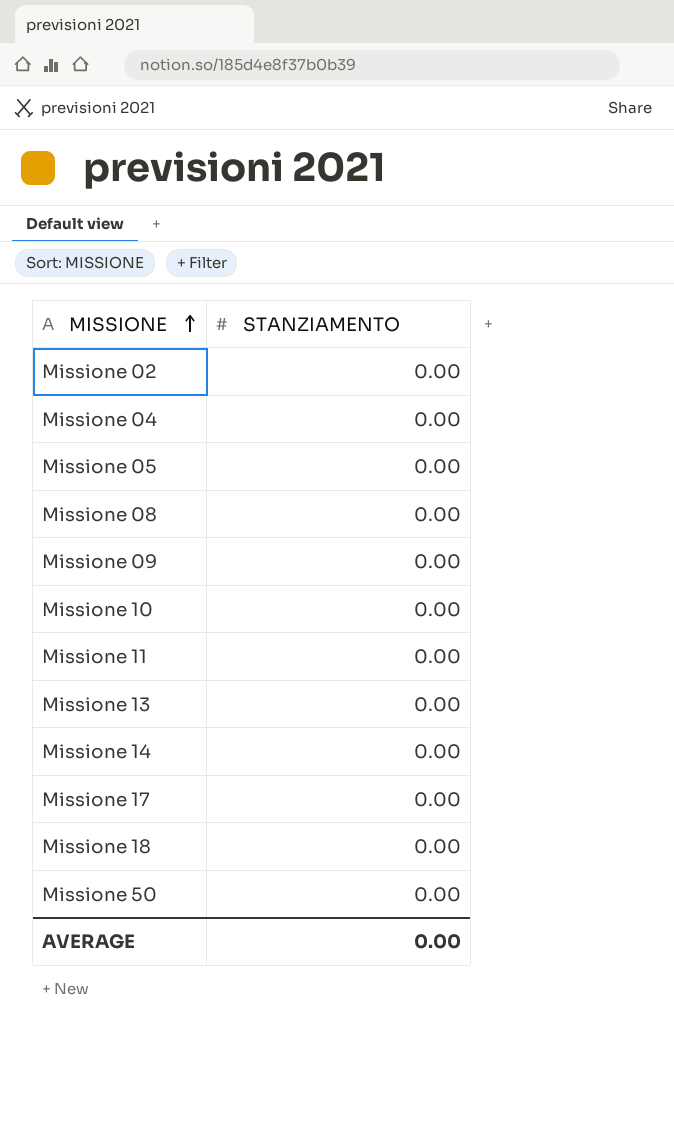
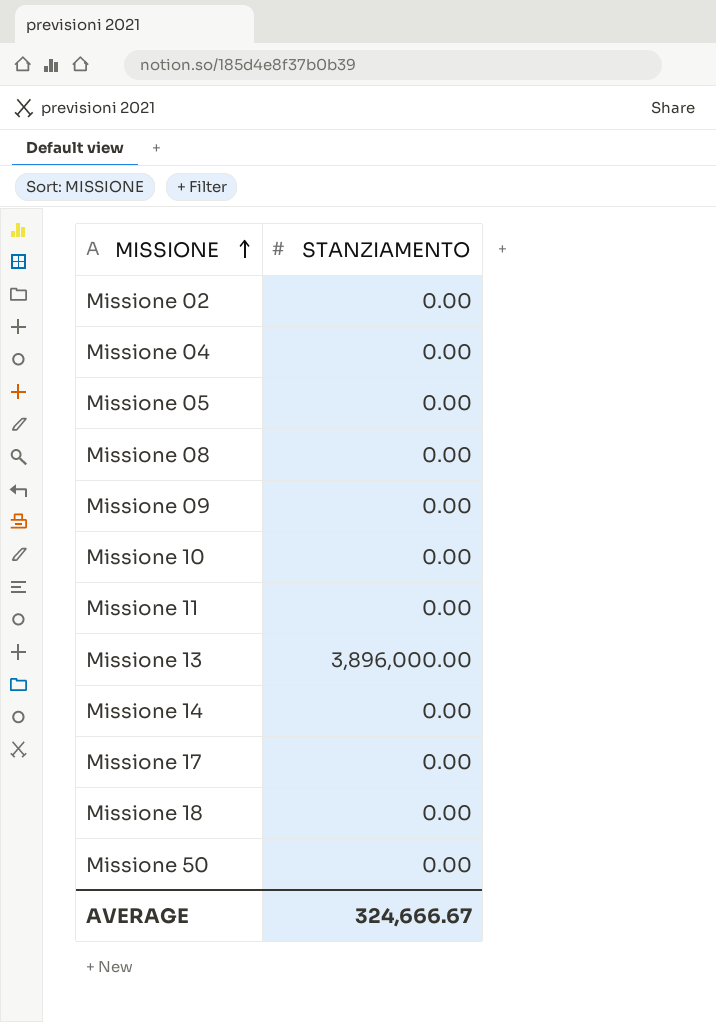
Missione 13 | STANZIAMENTO: 0.00 -> 3,896,000.00
AVERAGE | STANZIAMENTO: 0.00 -> 324,666.67

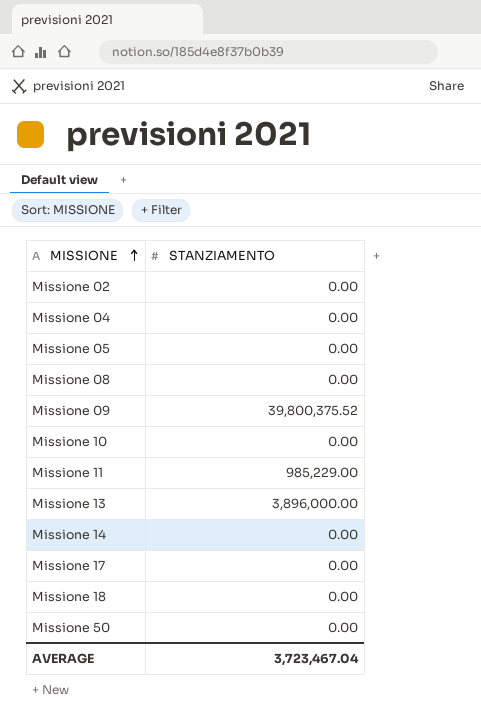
Missione 09 | STANZIAMENTO: 0.00 -> 39,800,375.52
Missione 11 | STANZIAMENTO: 0.00 -> 985,229.00
AVERAGE | STANZIAMENTO: 324,666.67 -> 3,723,467.04

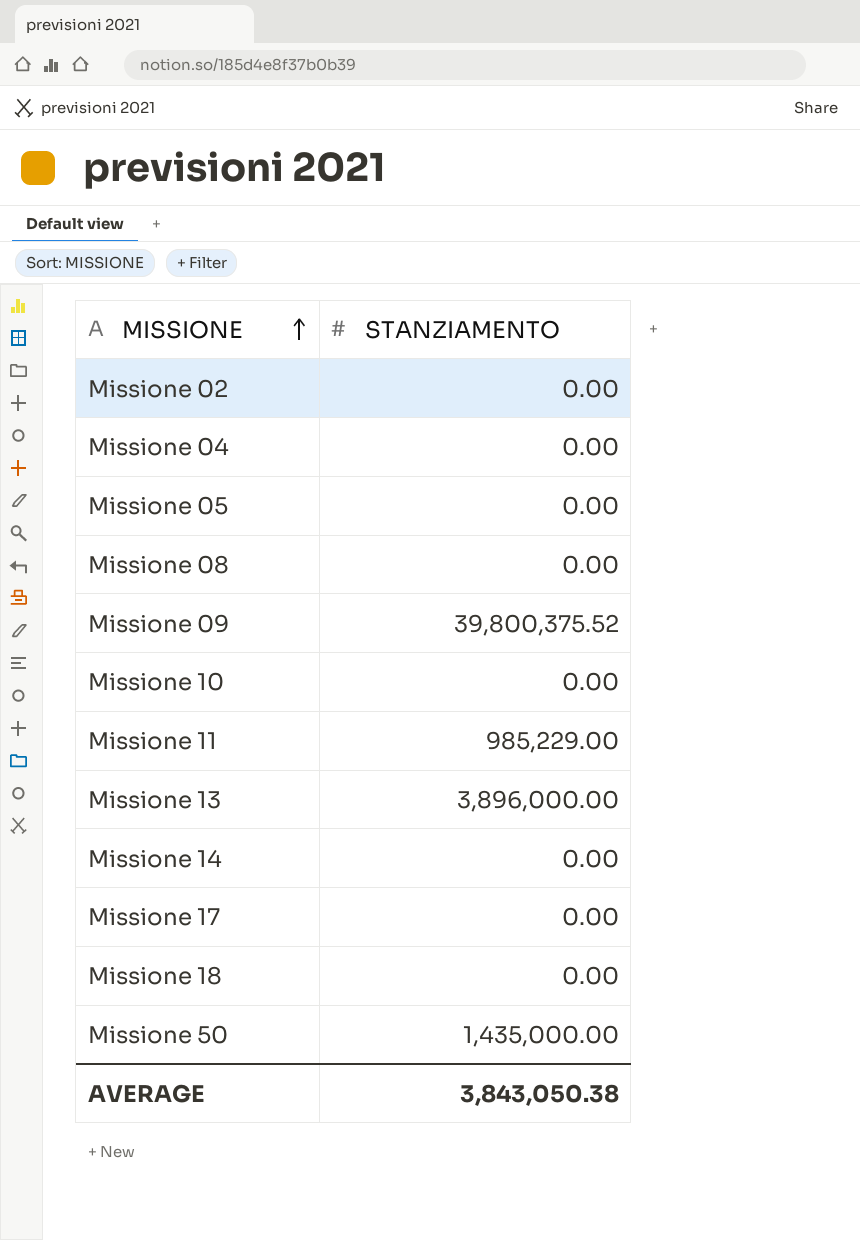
Missione 50 | STANZIAMENTO: 0.00 -> 1,435,000.00
AVERAGE | STANZIAMENTO: 3,723,467.04 -> 3,843,050.38

